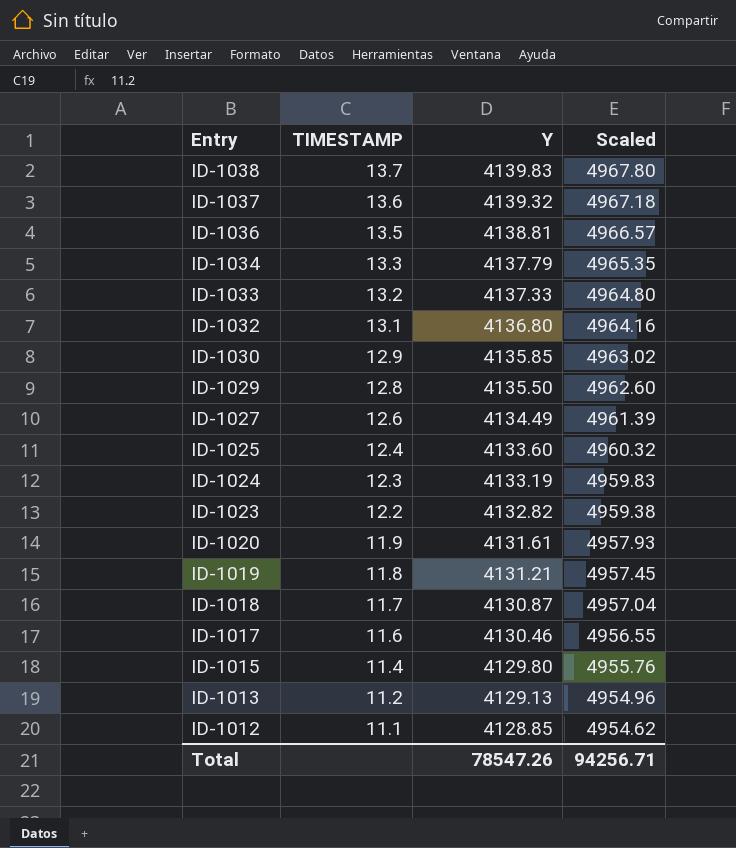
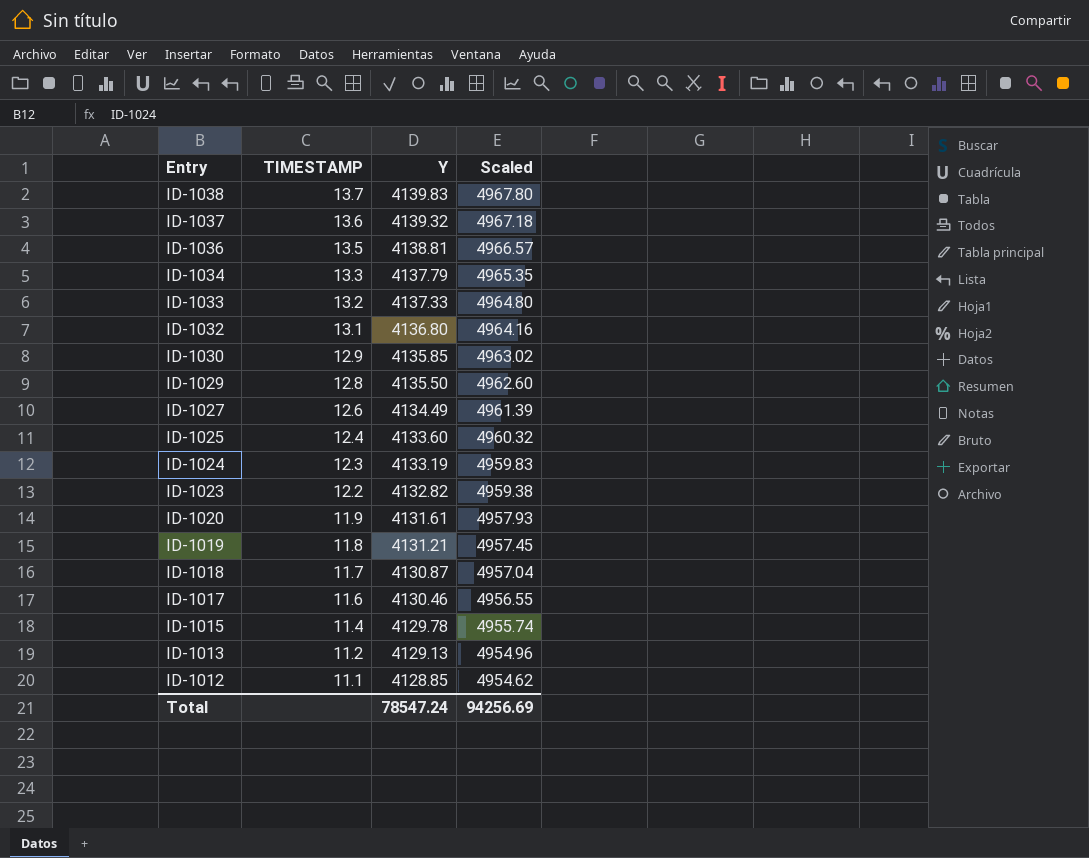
ID-1015 | Y: 4129.80 -> 4129.78
ID-1015 | Scaled: 4955.76 -> 4955.74
Total | Y: 78547.26 -> 78547.24
Total | Scaled: 94256.71 -> 94256.69

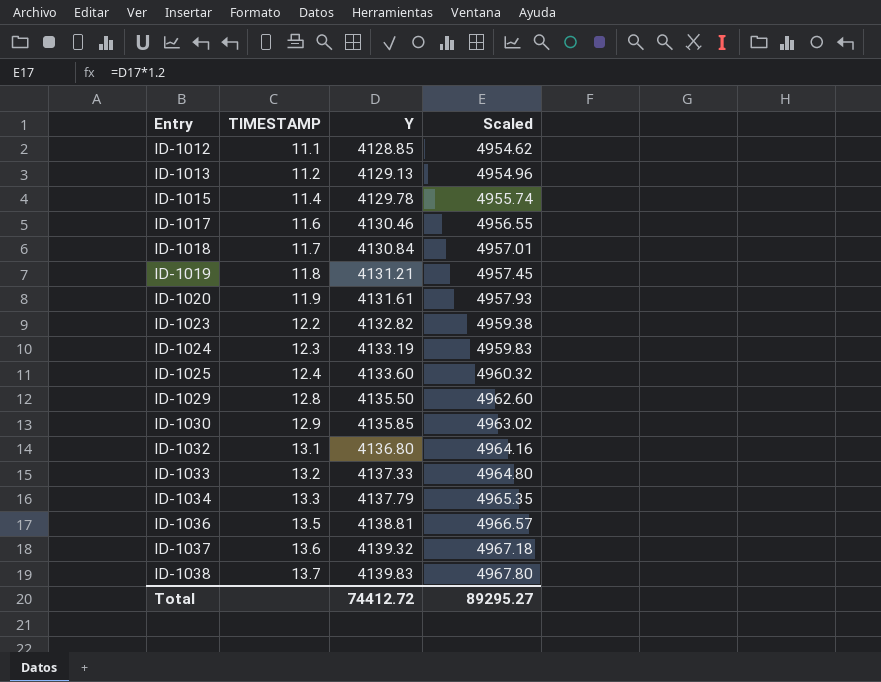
row order: Entry descending -> Entry ascending
row ID-1027: 12.6 | 4134.49 | 4961.39 -> none
ID-1018 | Y: 4130.87 -> 4130.84
ID-1018 | Scaled: 4957.04 -> 4957.01
Total | Y: 78547.24 -> 74412.72
Total | Scaled: 94256.69 -> 89295.27

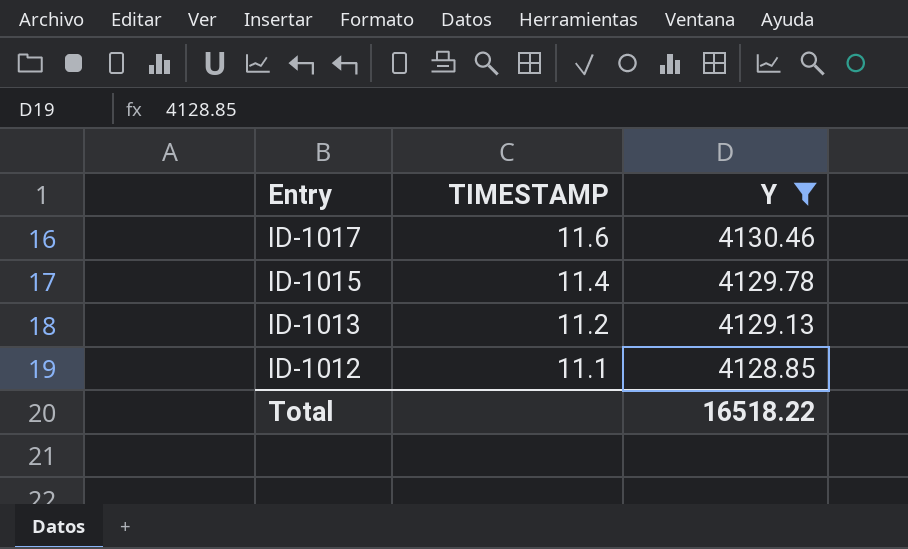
filter: none -> Y <= 4130.46
row order: Entry ascending -> Entry descending
column Scaled | formula: [Y] * 1.2 -> none
Total | Y: 74412.72 -> 16518.22

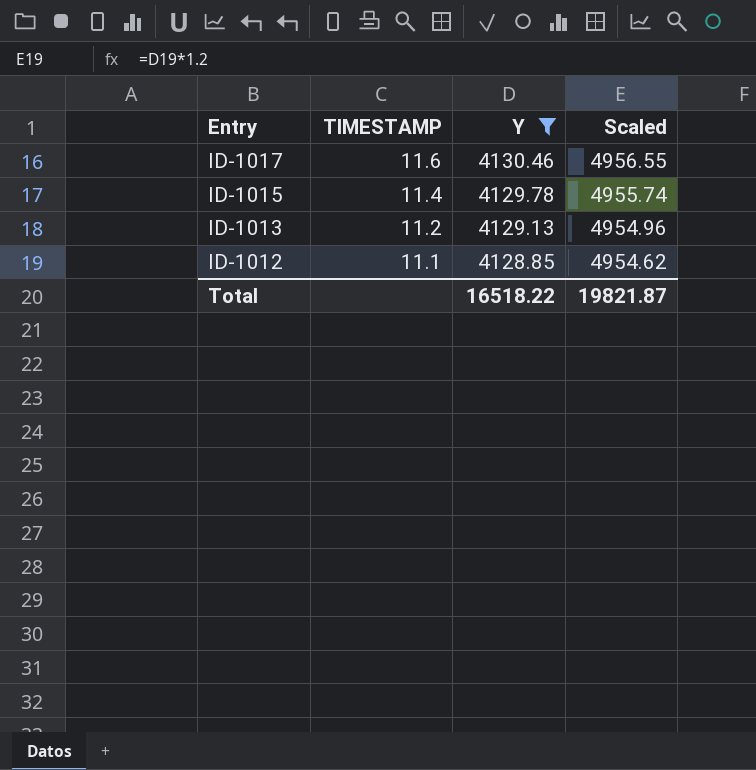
column Scaled | formula: none -> [Y] * 1.2

